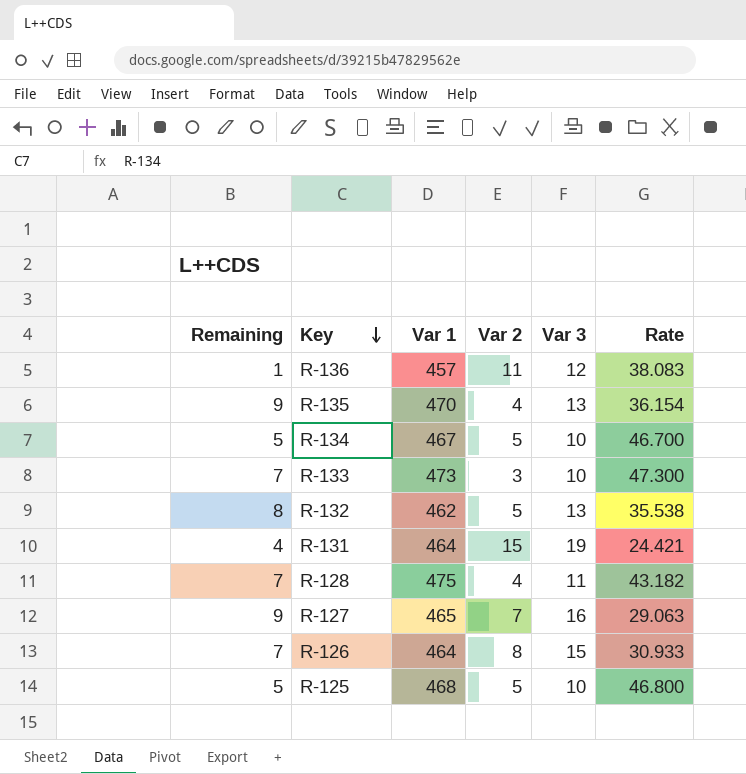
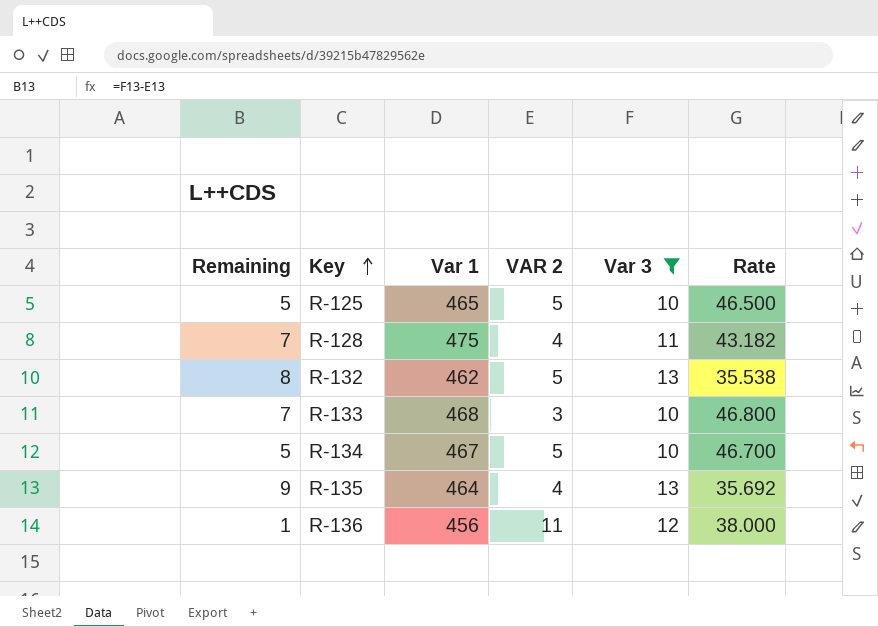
filter: none -> Var 3 <= 13
row order: Key descending -> Key ascending
column name: Var 2 -> VAR 2
R-125 | Var 1: 468 -> 465
R-125 | Rate: 46.800 -> 46.500
R-133 | Var 1: 473 -> 468
R-133 | Rate: 47.300 -> 46.800
R-135 | Var 1: 470 -> 464
R-135 | Rate: 36.154 -> 35.692
R-136 | Var 1: 457 -> 456
R-136 | Rate: 38.083 -> 38.000

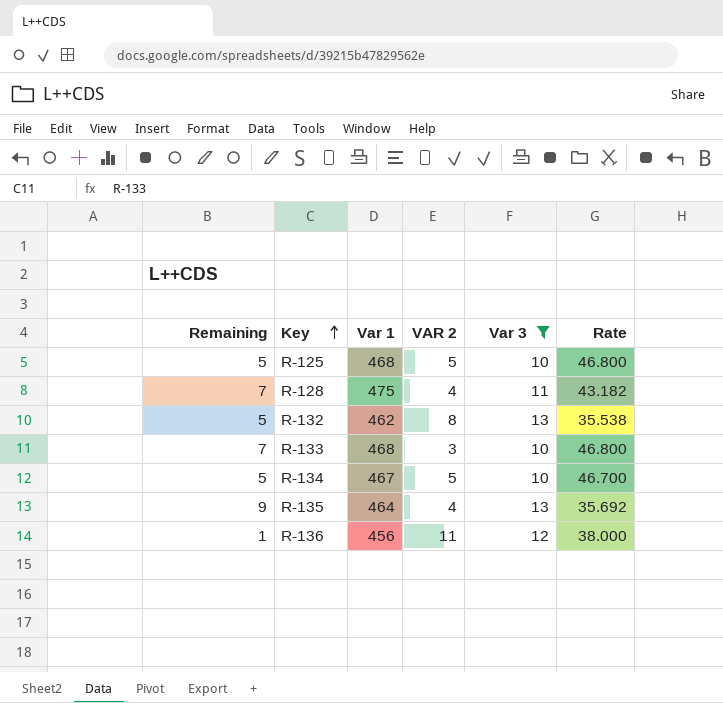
R-125 | Var 1: 465 -> 468
R-125 | Rate: 46.500 -> 46.800
R-132 | Remaining: 8 -> 5
R-132 | VAR 2: 5 -> 8

